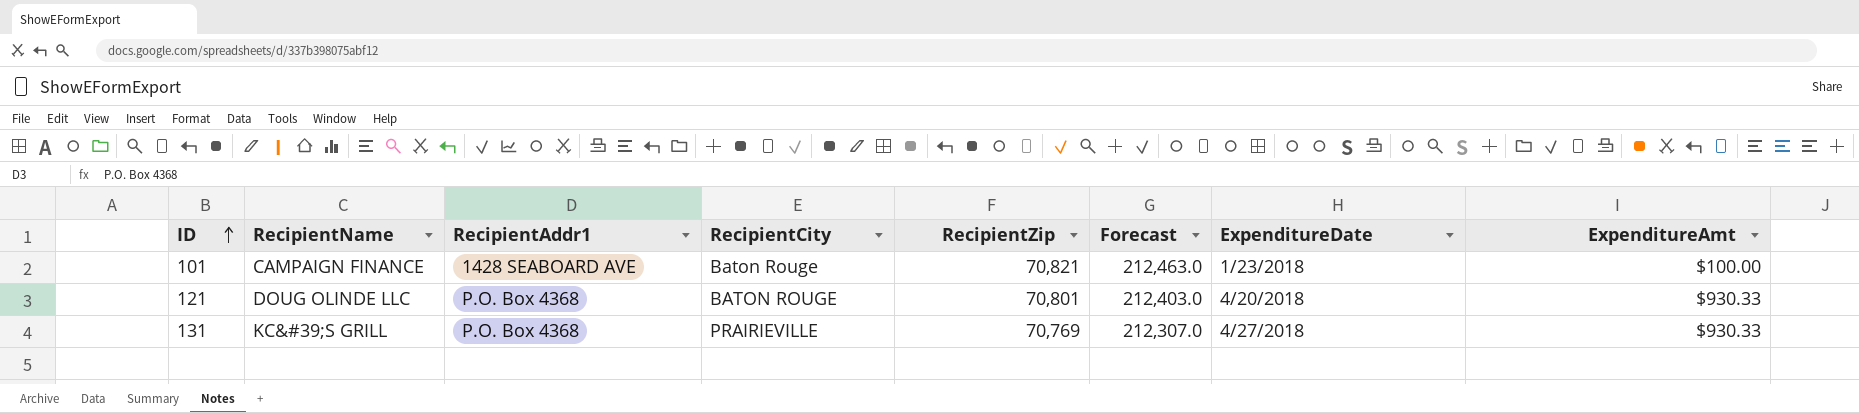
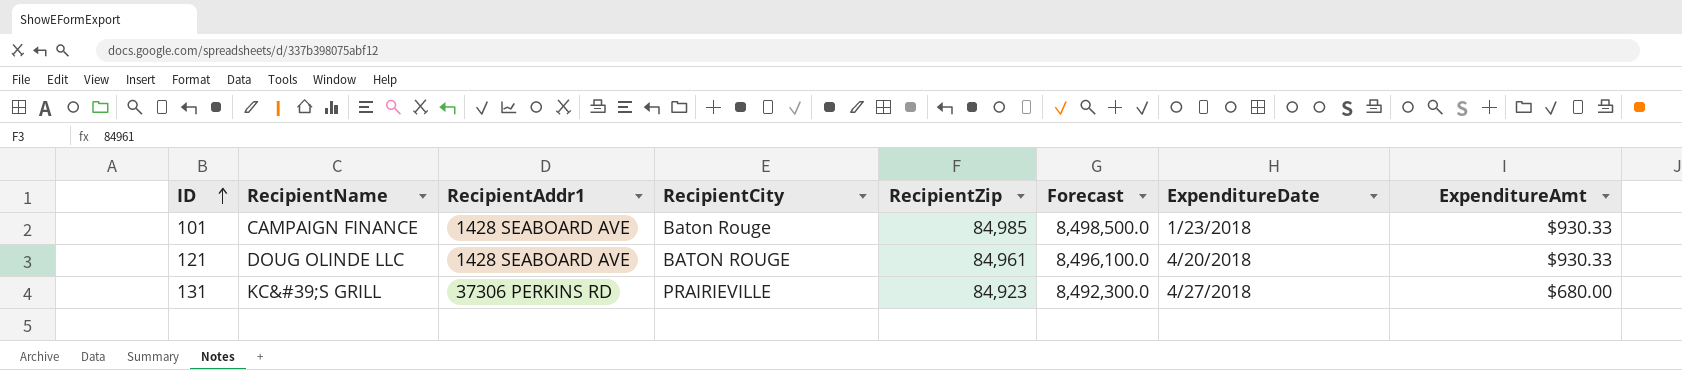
column Forecast | formula: [RecipientZip] * 3 -> [RecipientZip] * 100
101 | RecipientZip: 70,821 -> 84,985
101 | ExpenditureAmt: $100.00 -> $930.33
121 | RecipientAddr1: P.O. Box 4368 -> 1428 SEABOARD AVE
121 | RecipientZip: 70,801 -> 84,961
131 | RecipientAddr1: P.O. Box 4368 -> 37306 PERKINS RD
131 | RecipientZip: 70,769 -> 84,923
131 | ExpenditureAmt: $930.33 -> $680.00

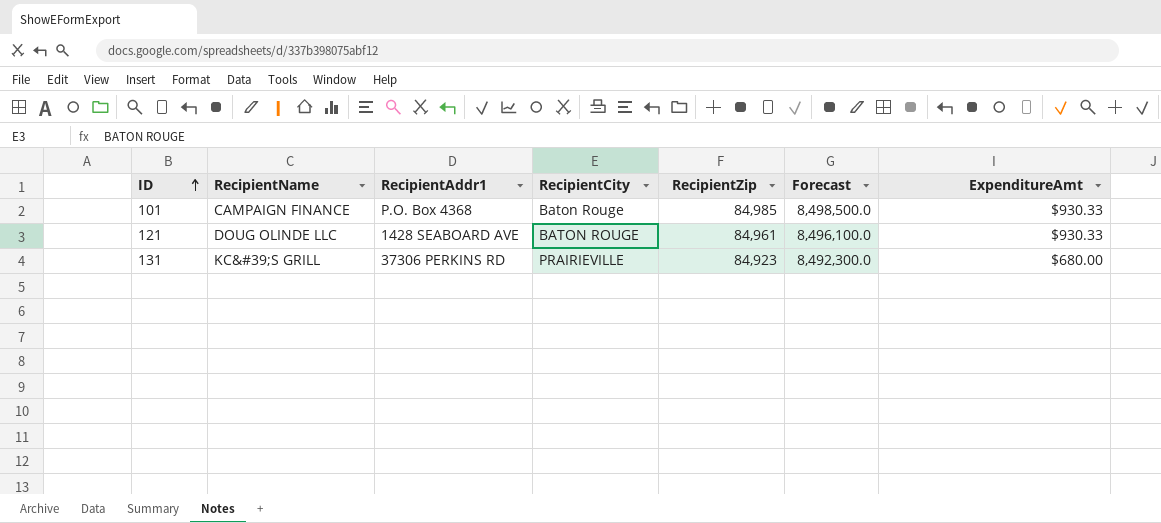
column ExpenditureDate | position: 7 -> none
101 | RecipientAddr1: 1428 SEABOARD AVE -> P.O. Box 4368

